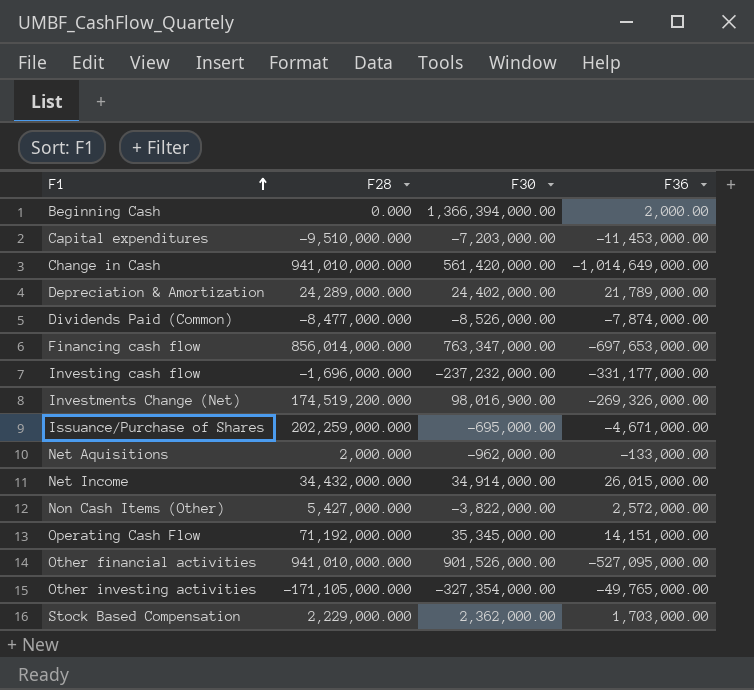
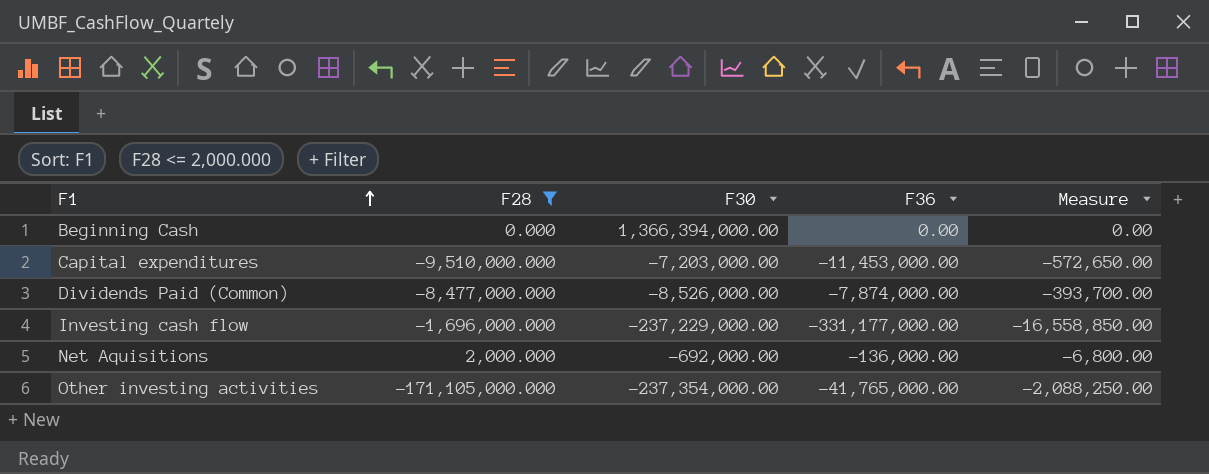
filter: none -> F28 <= 2,000.000
column Measure | formula: none -> [F36] * 0.05
Beginning Cash | F36: 2,000.00 -> 0.00
Investing cash flow | F30: -237,232,000.00 -> -237,229,000.00
Net Aquisitions | F30: -962,000.00 -> -692,000.00
Net Aquisitions | F36: -133,000.00 -> -136,000.00
Other investing activities | F30: -327,354,000.00 -> -237,354,000.00
Other investing activities | F36: -49,765,000.00 -> -41,765,000.00

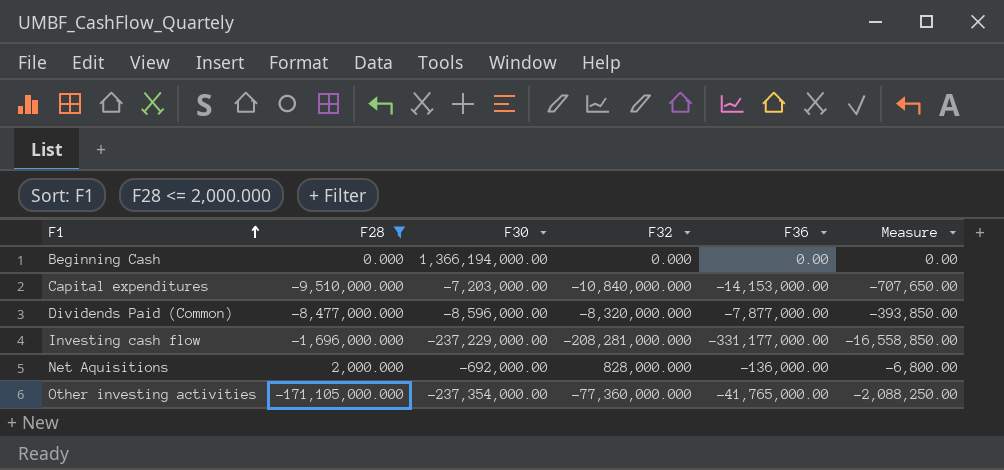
column F32 | position: none -> 4
Beginning Cash | F30: 1,366,394,000.00 -> 1,366,194,000.00
Capital expenditures | F36: -11,453,000.00 -> -14,153,000.00
Capital expenditures | Measure: -572,650.00 -> -707,650.00
Dividends Paid (Common) | F30: -8,526,000.00 -> -8,596,000.00
Dividends Paid (Common) | F36: -7,874,000.00 -> -7,877,000.00
Dividends Paid (Common) | Measure: -393,700.00 -> -393,850.00

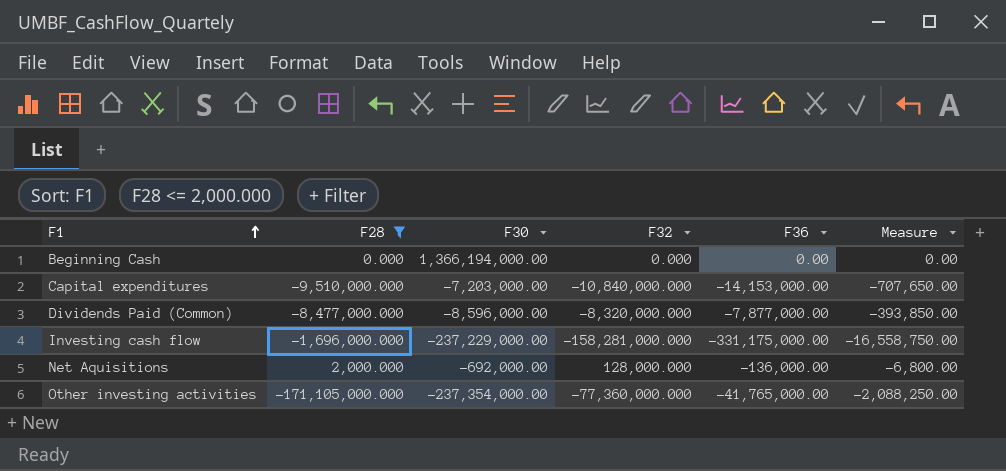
Investing cash flow | F32: -208,281,000.000 -> -158,281,000.000
Investing cash flow | F36: -331,177,000.00 -> -331,175,000.00
Investing cash flow | Measure: -16,558,850.00 -> -16,558,750.00
Net Aquisitions | F32: 828,000.000 -> 128,000.000

